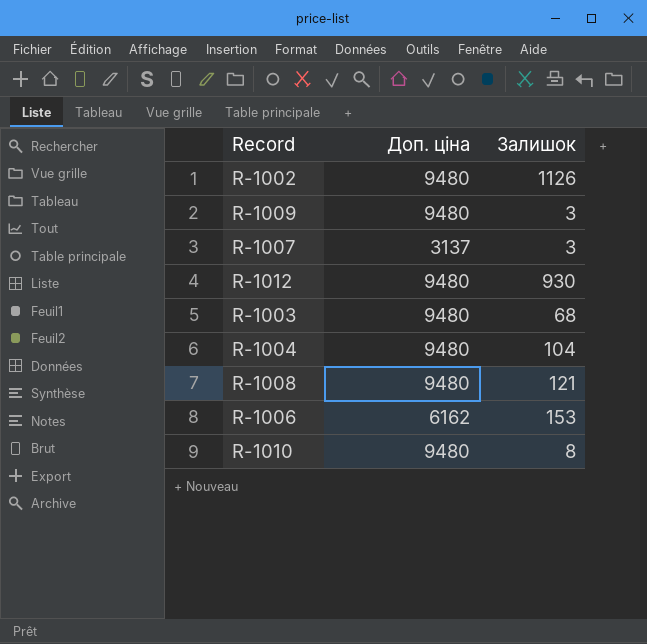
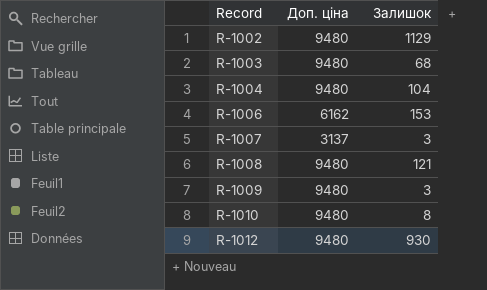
row order: none -> Record ascending
R-1002 | Залишок: 1126 -> 1129

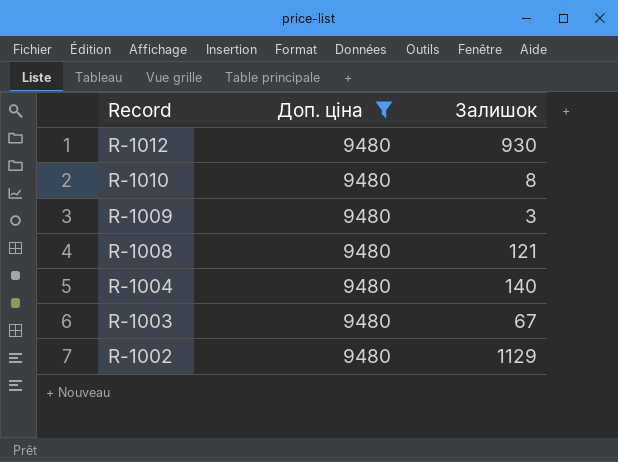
filter: none -> Доп. ціна = 9480
row order: Record ascending -> Record descending
R-1004 | Залишок: 104 -> 140
R-1003 | Залишок: 68 -> 67

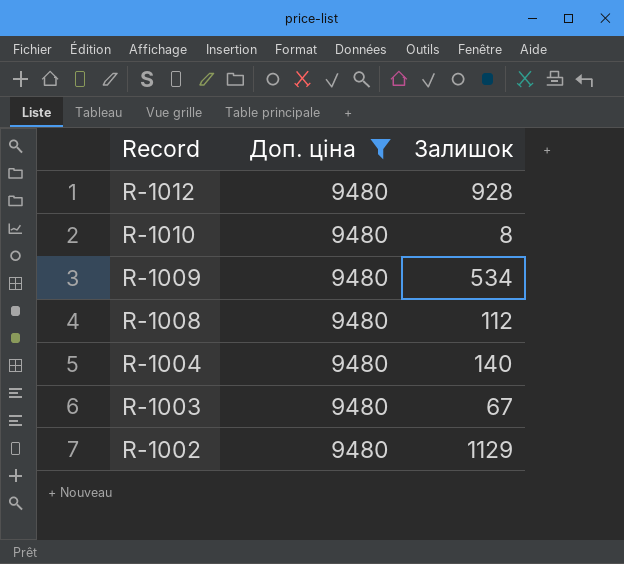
R-1012 | Залишок: 930 -> 928
R-1009 | Залишок: 3 -> 534
R-1008 | Залишок: 121 -> 112

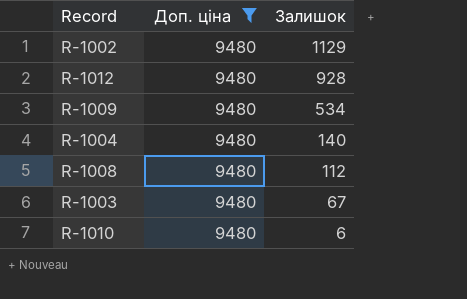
row order: Record descending -> Залишок descending
R-1010 | Залишок: 8 -> 6

